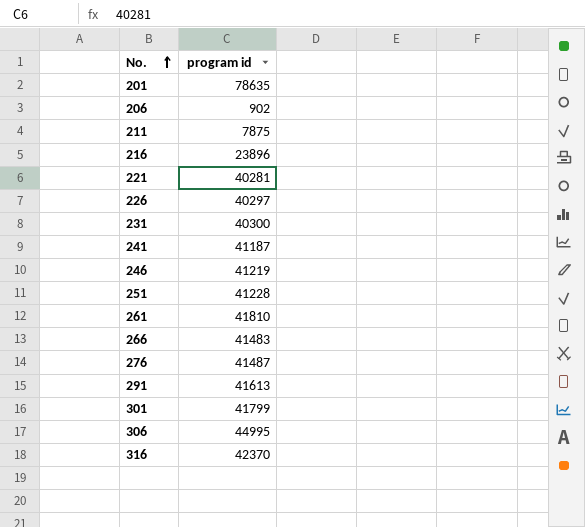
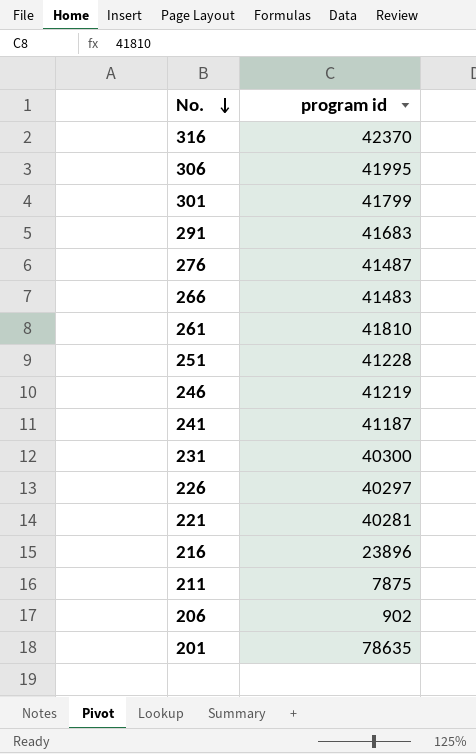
row order: No. ascending -> No. descending
306 | program id: 44995 -> 41995
291 | program id: 41613 -> 41683

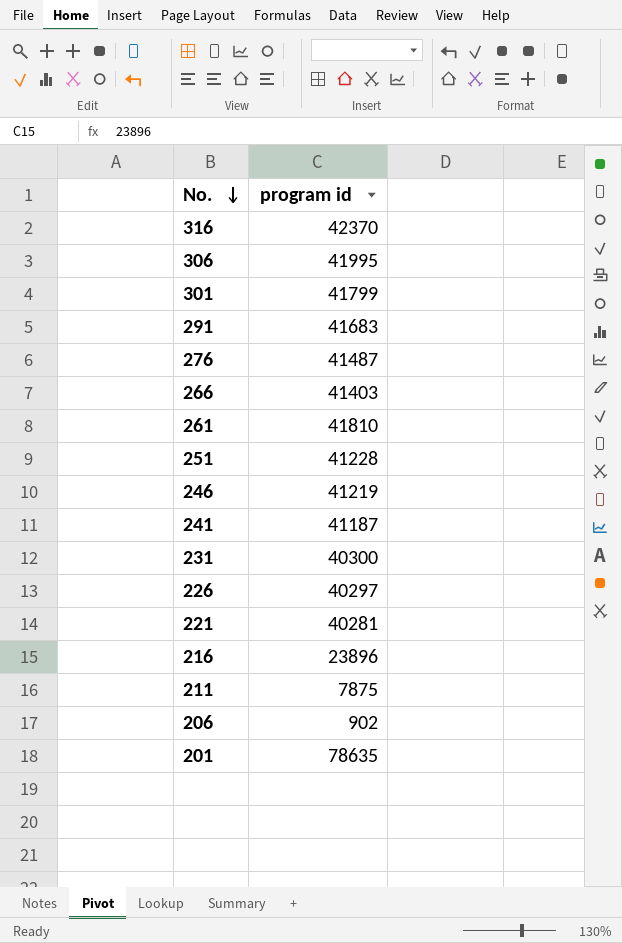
266 | program id: 41483 -> 41403

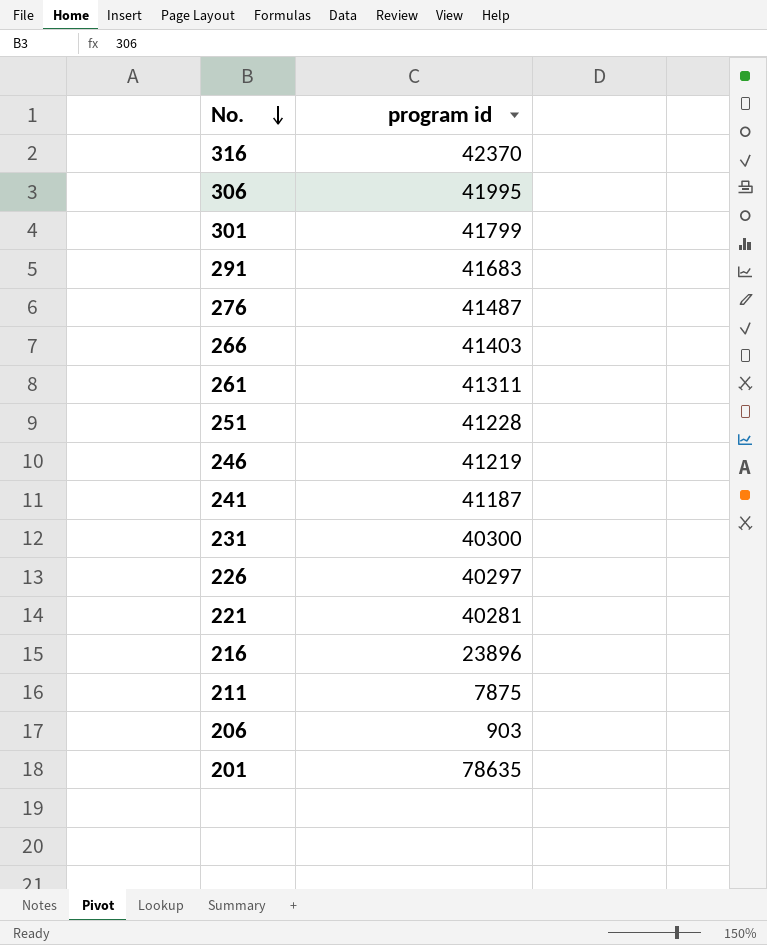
261 | program id: 41810 -> 41311
206 | program id: 902 -> 903

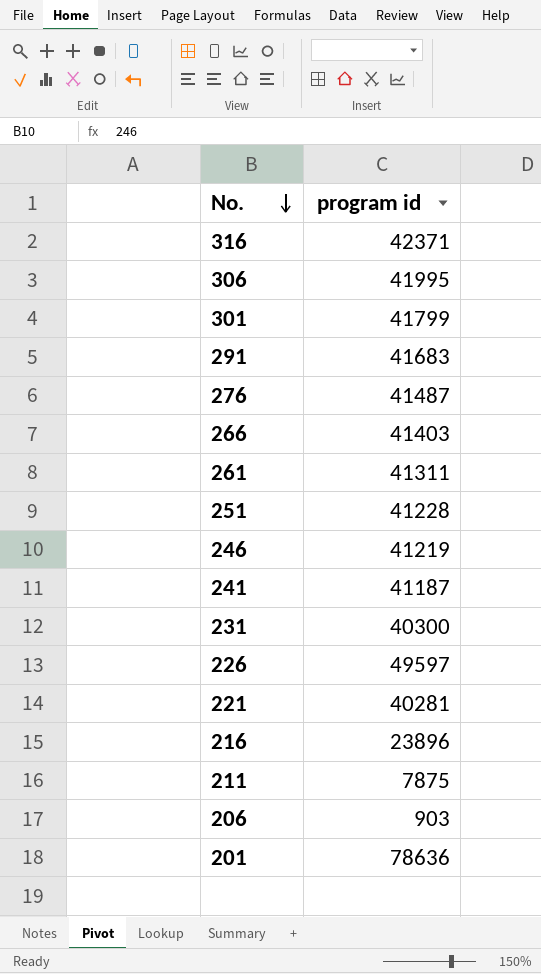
316 | program id: 42370 -> 42371
226 | program id: 40297 -> 49597
201 | program id: 78635 -> 78636

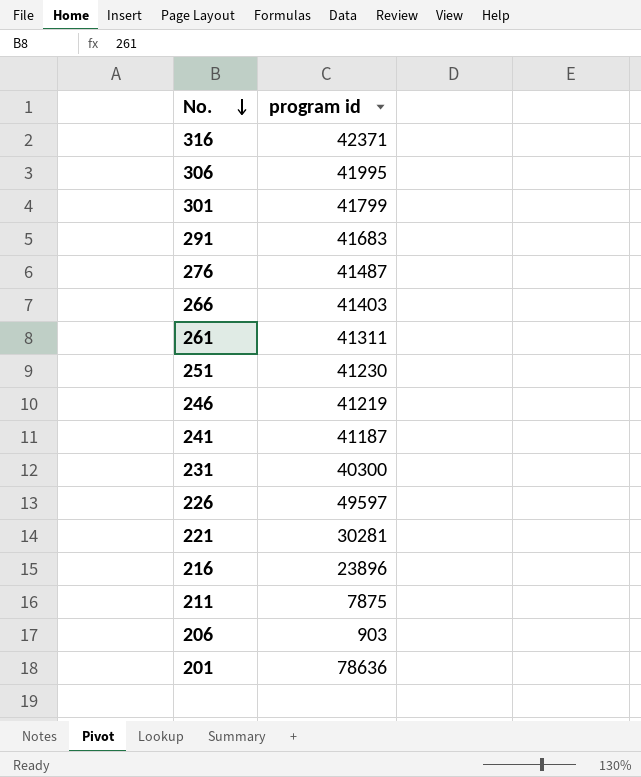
251 | program id: 41228 -> 41230
221 | program id: 40281 -> 30281

